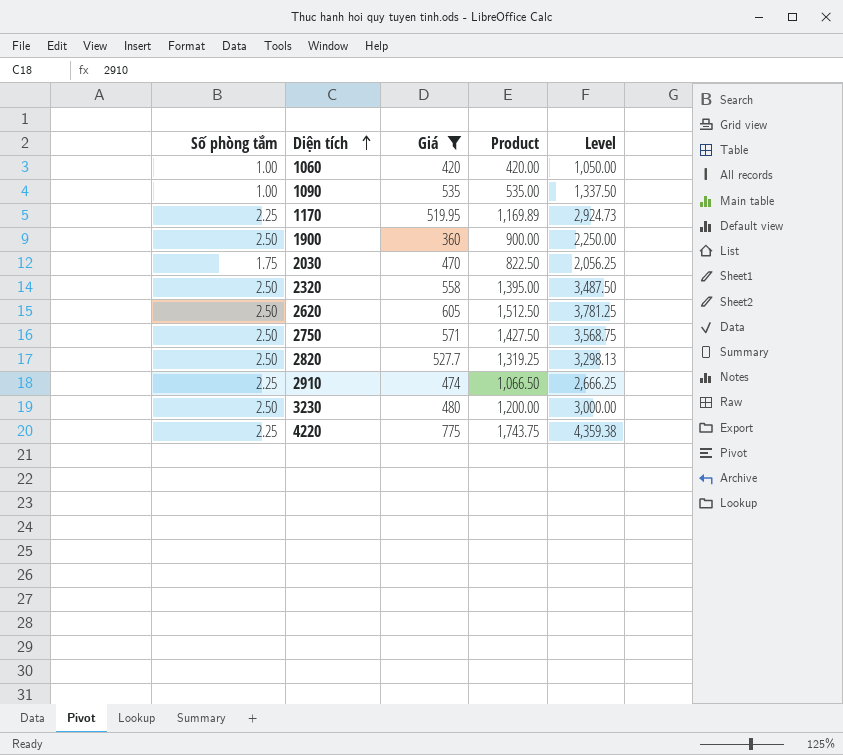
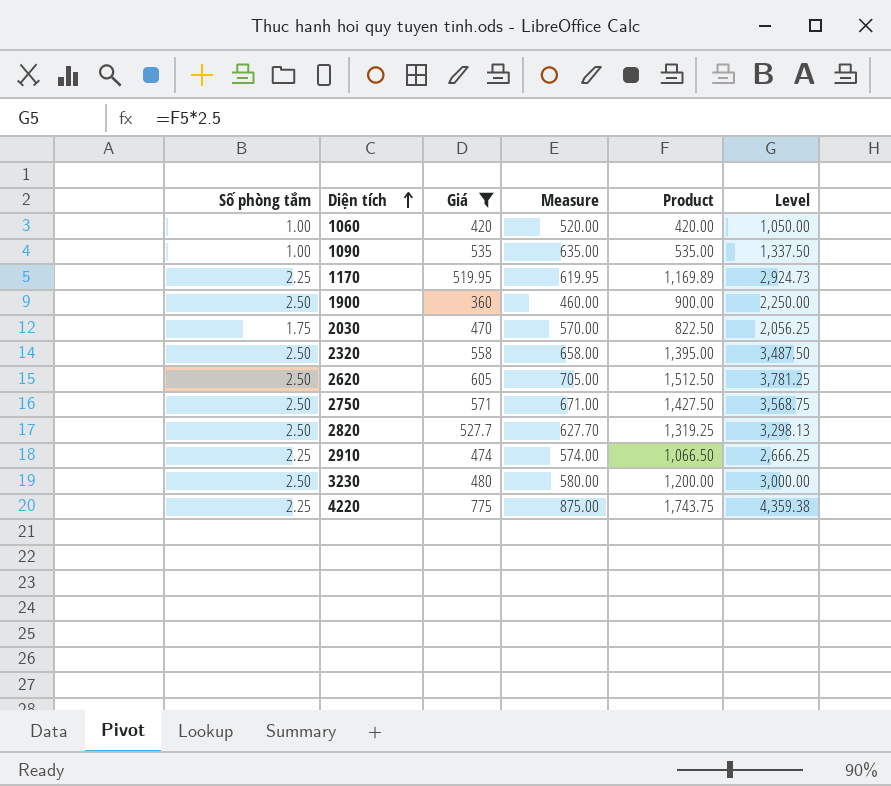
column Measure | formula: none -> [Giá] + 100

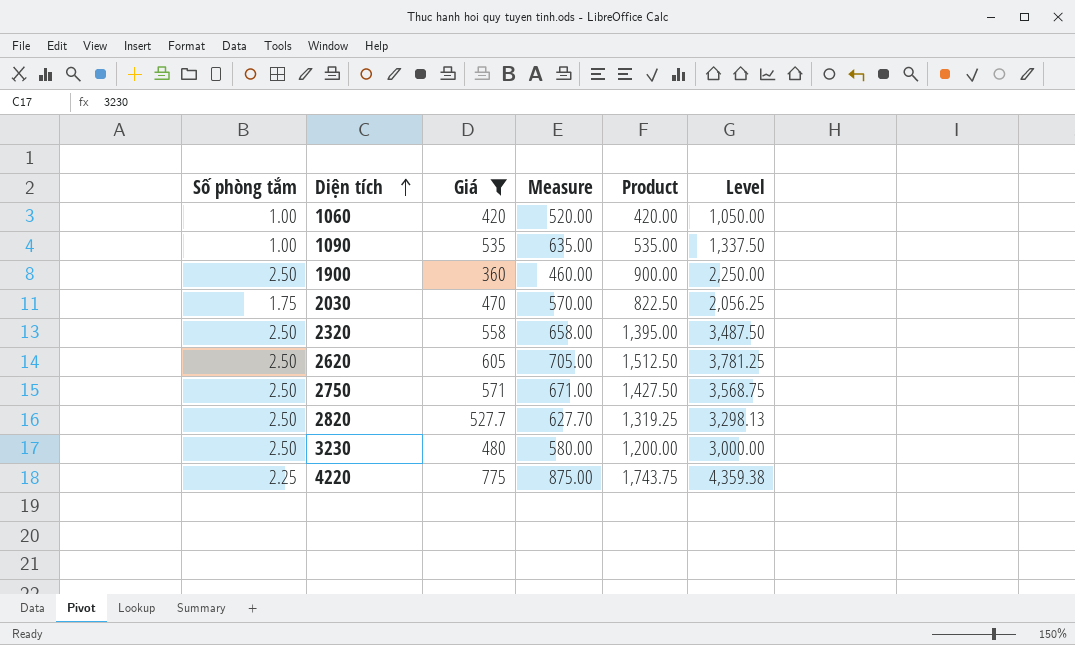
row 1170: 2.25 | 519.95 | 619.95 | 1,169.89 | 2,924.73 -> none
row 2910: 2.25 | 474 | 574.00 | 1,066.50 | 2,666.25 -> none

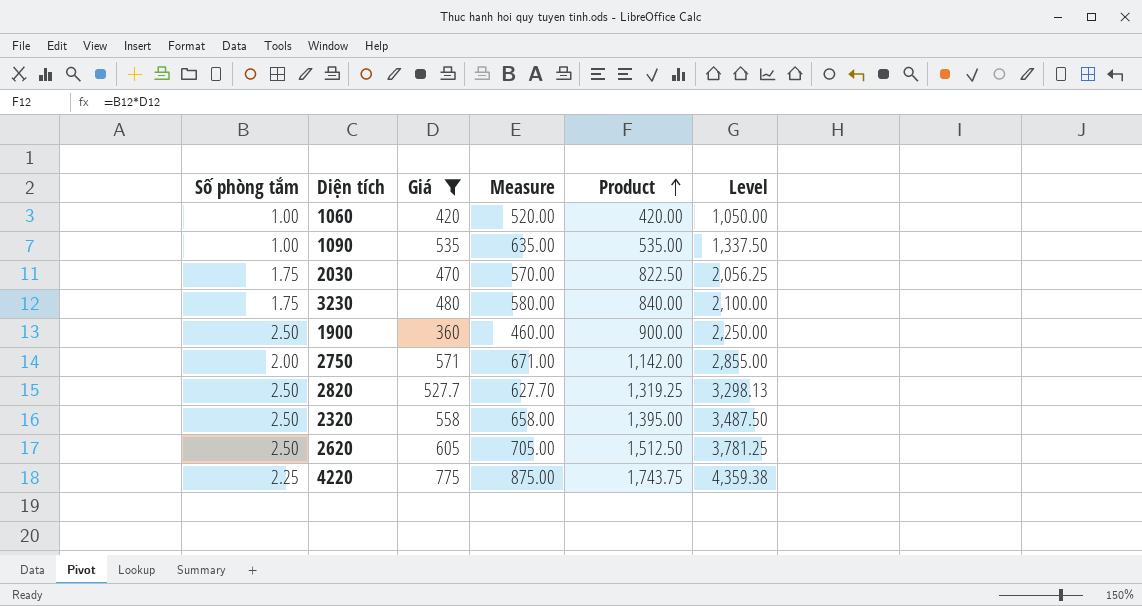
row order: Diện tích ascending -> Product ascending
3230 | Số phòng tắm: 2.50 -> 1.75
3230 | Product: 1,200.00 -> 840.00
3230 | Level: 3,000.00 -> 2,100.00
2750 | Số phòng tắm: 2.50 -> 2.00
2750 | Product: 1,427.50 -> 1,142.00
2750 | Level: 3,568.75 -> 2,855.00

